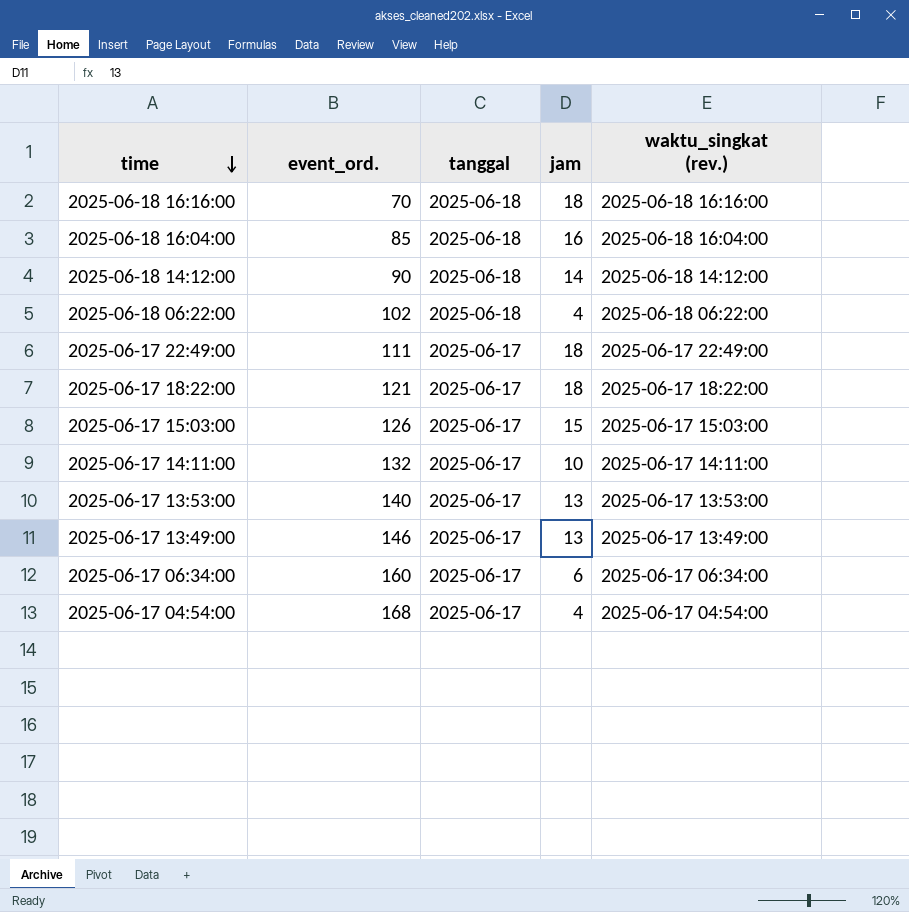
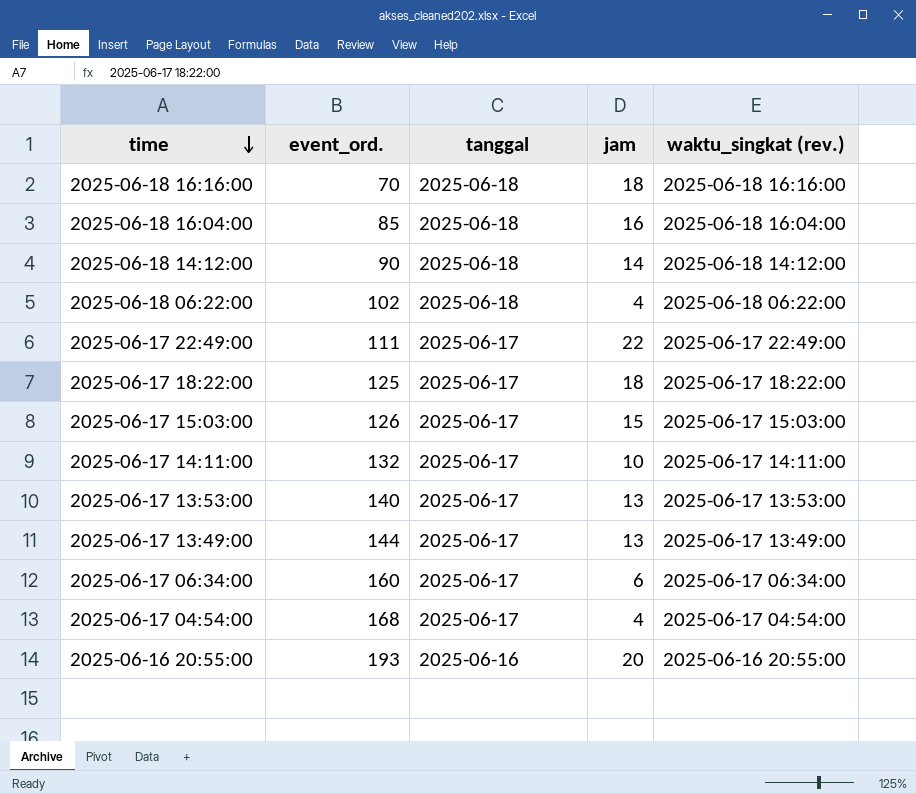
2025-06-17 22:49:00 | jam: 18 -> 22
2025-06-17 18:22:00 | event_ord.: 121 -> 125
2025-06-17 13:49:00 | event_ord.: 146 -> 144
row 2025-06-16 20:55:00: none -> 193 | 2025-06-16 | 20 | 2025-06-16 20:55:00

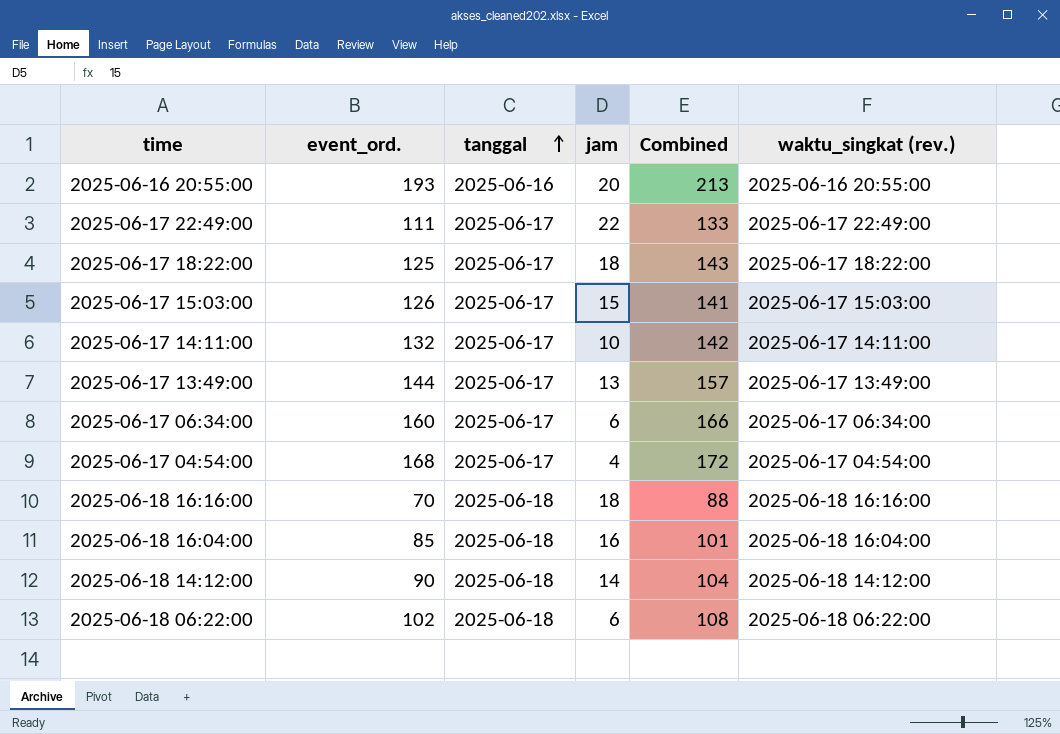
row order: time descending -> tanggal ascending
column Combined | formula: none -> [event_ord.] + [jam]
row 2025-06-17 13:53:00: 140 | 2025-06-17 | 13 | 2025-06-17 13:53:00 -> none
2025-06-18 06:22:00 | jam: 4 -> 6

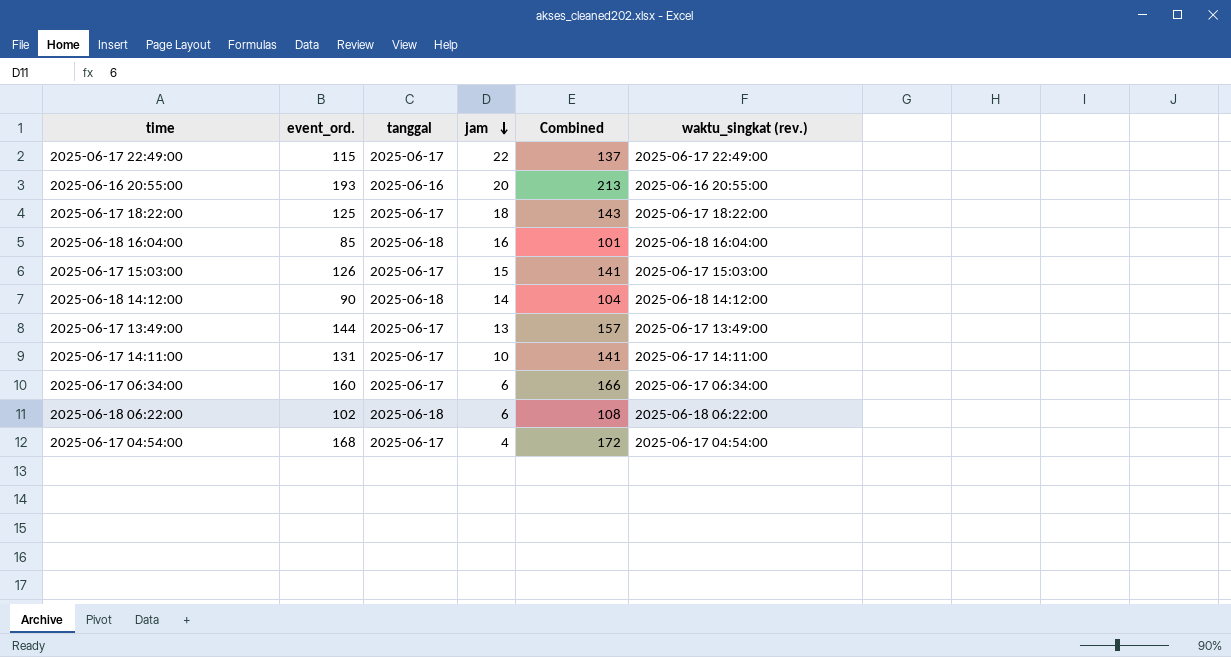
row order: tanggal ascending -> jam descending
row 2025-06-18 16:16:00: 70 | 2025-06-18 | 18 | 88 | 2025-06-18 16:16:00 -> none
2025-06-17 22:49:00 | event_ord.: 111 -> 115
2025-06-17 22:49:00 | Combined: 133 -> 137
2025-06-17 14:11:00 | event_ord.: 132 -> 131
2025-06-17 14:11:00 | Combined: 142 -> 141

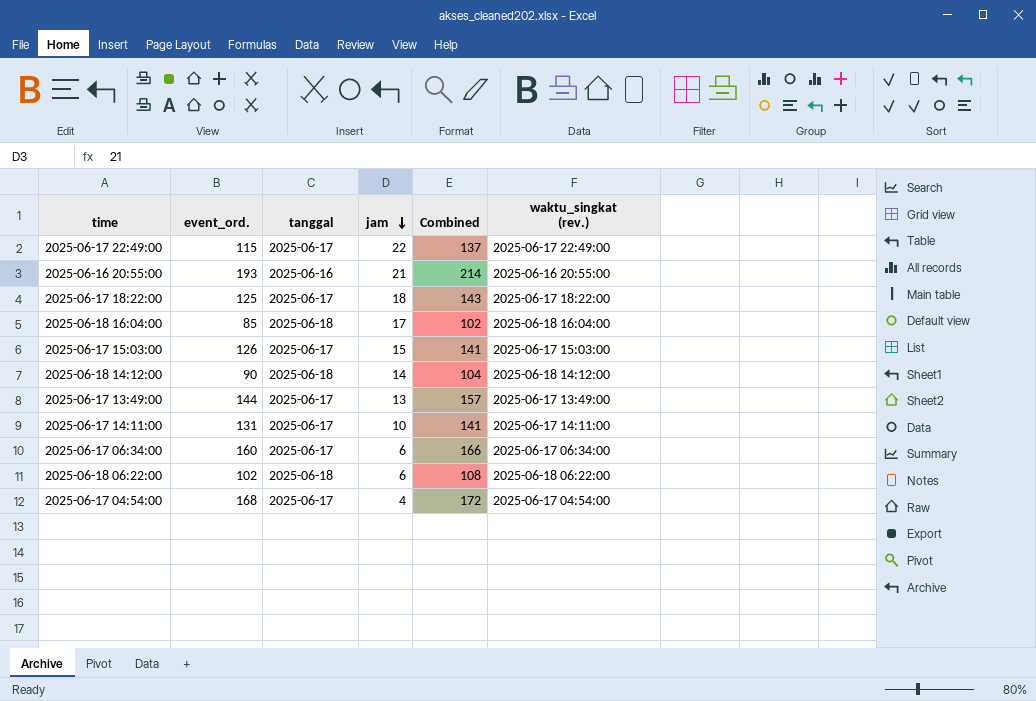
2025-06-16 20:55:00 | jam: 20 -> 21
2025-06-16 20:55:00 | Combined: 213 -> 214
2025-06-18 16:04:00 | jam: 16 -> 17
2025-06-18 16:04:00 | Combined: 101 -> 102

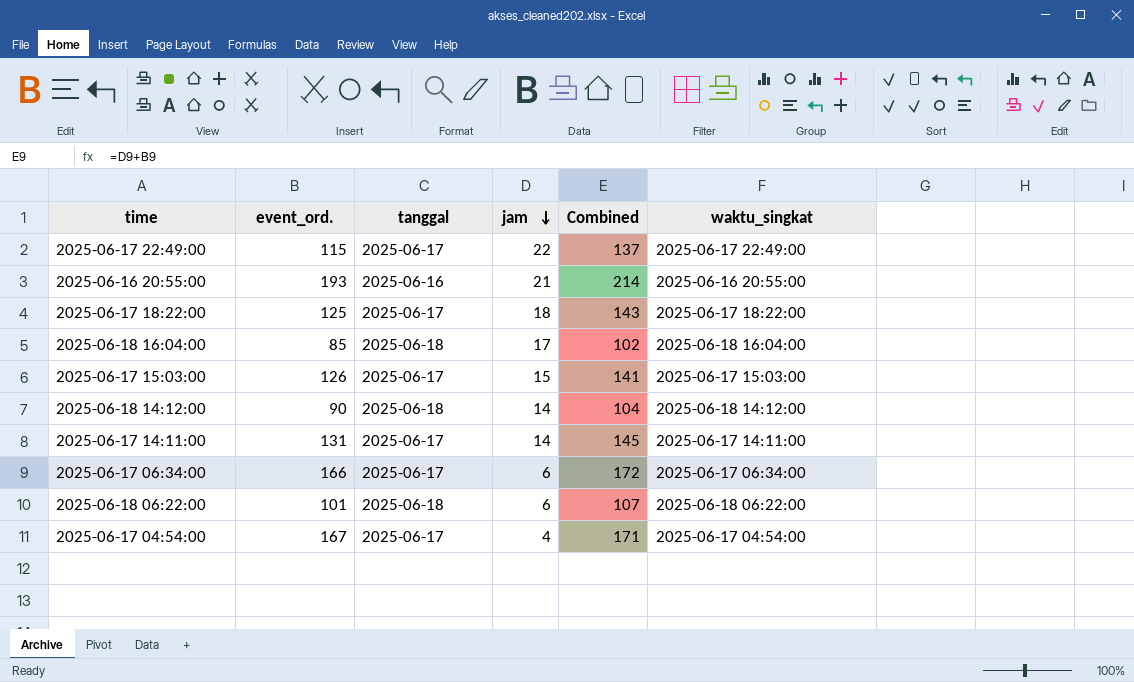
column name: waktu_singkat (rev.) -> waktu_singkat
row 2025-06-17 13:49:00: 144 | 2025-06-17 | 13 | 157 | 2025-06-17 13:49:00 -> none
2025-06-17 14:11:00 | jam: 10 -> 14
2025-06-17 14:11:00 | Combined: 141 -> 145
2025-06-17 06:34:00 | event_ord.: 160 -> 166
2025-06-17 06:34:00 | Combined: 166 -> 172
2025-06-18 06:22:00 | event_ord.: 102 -> 101
2025-06-18 06:22:00 | Combined: 108 -> 107
2025-06-17 04:54:00 | event_ord.: 168 -> 167
2025-06-17 04:54:00 | Combined: 172 -> 171

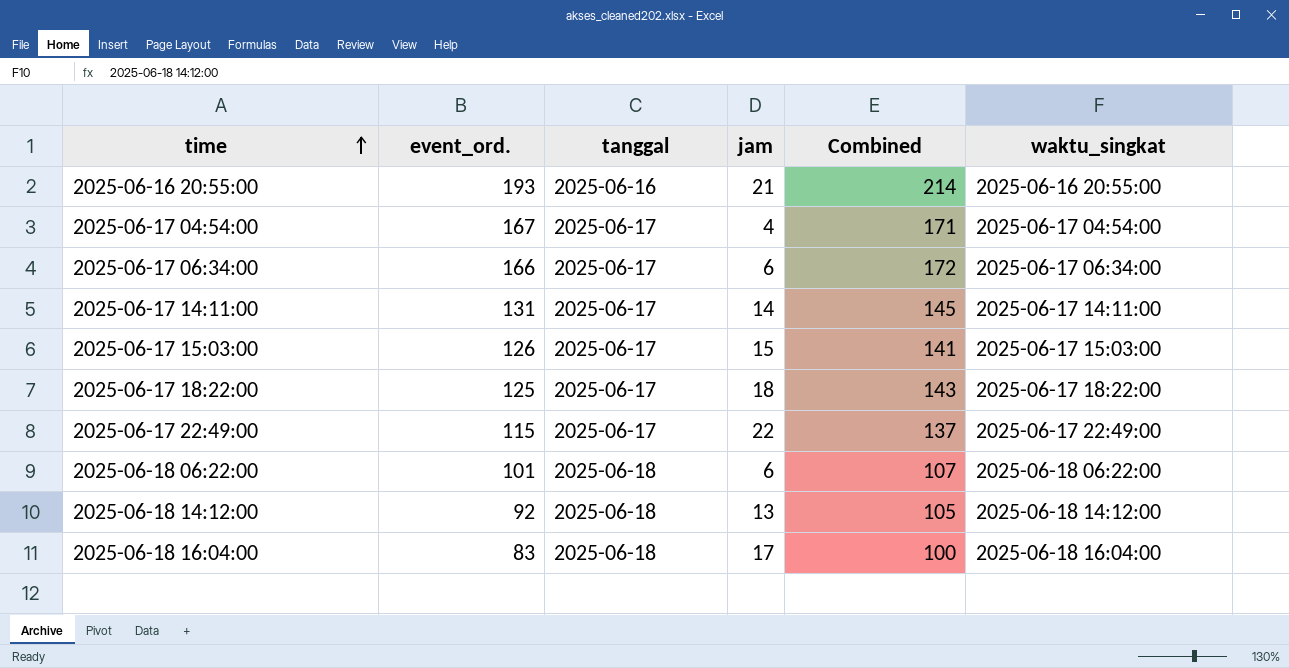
row order: jam descending -> time ascending
2025-06-18 14:12:00 | event_ord.: 90 -> 92
2025-06-18 14:12:00 | jam: 14 -> 13
2025-06-18 14:12:00 | Combined: 104 -> 105
2025-06-18 16:04:00 | event_ord.: 85 -> 83
2025-06-18 16:04:00 | Combined: 102 -> 100

